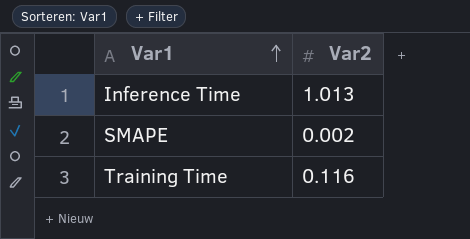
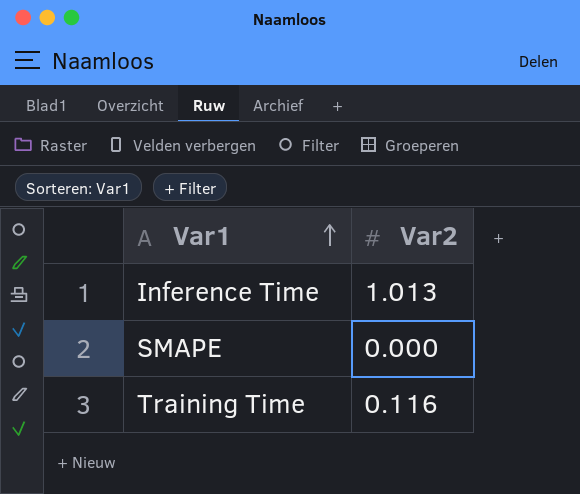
SMAPE | Var2: 0.002 -> 0.000

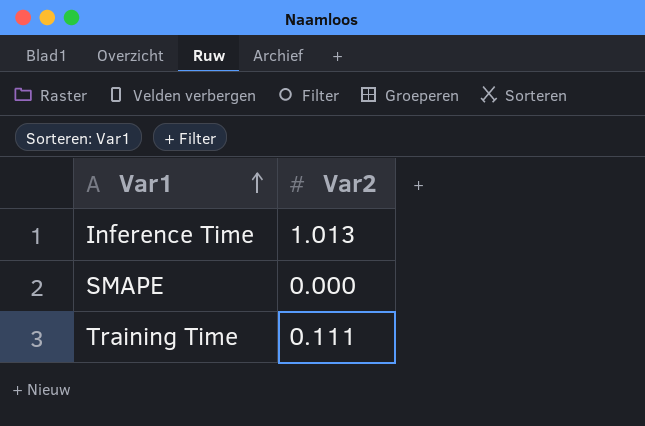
Training Time | Var2: 0.116 -> 0.111

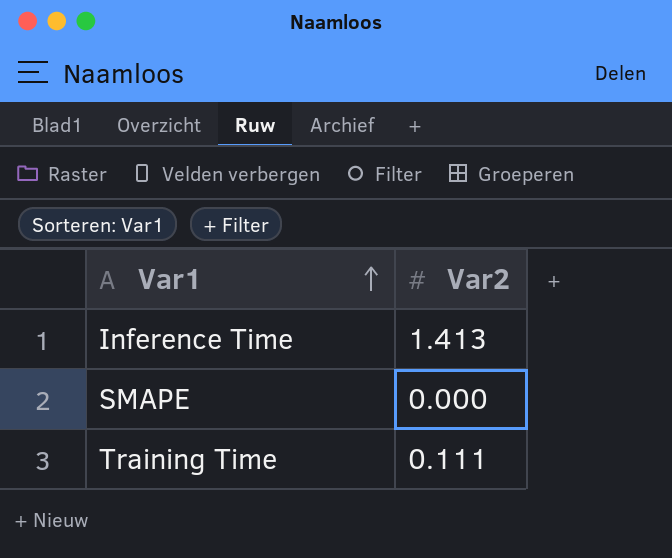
Inference Time | Var2: 1.013 -> 1.413

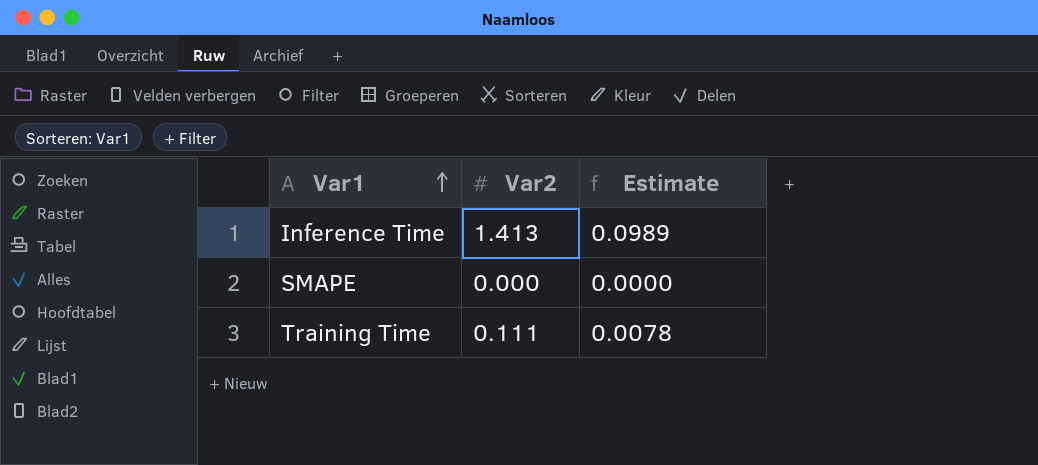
column Estimate | formula: none -> [Var2] * 0.07

